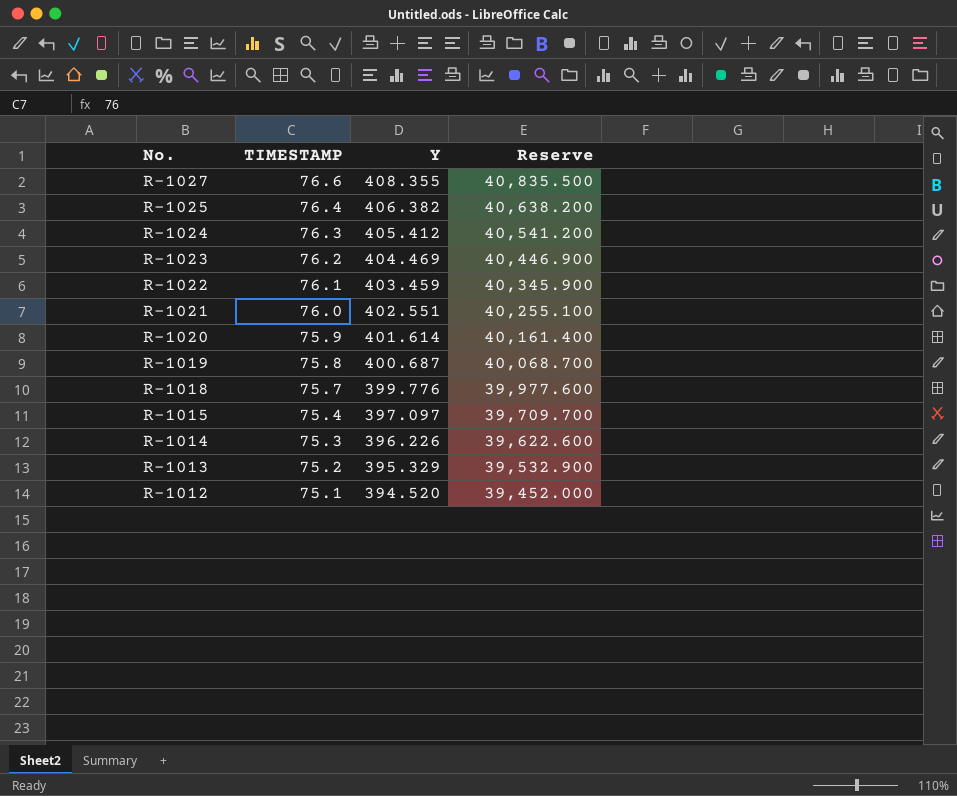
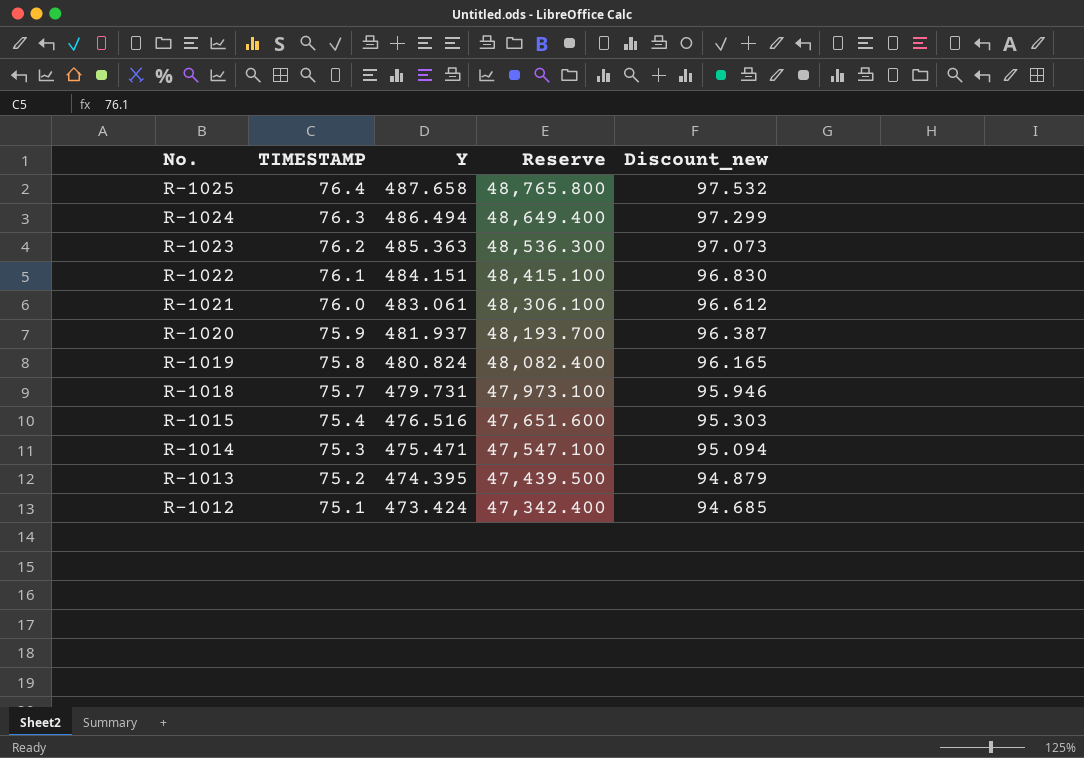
column Discount_new | formula: none -> [Y] * 0.2
row R-1027: 76.6 | 408.355 | 40,835.500 -> none
R-1025 | Y: 406.382 -> 487.658
R-1025 | Reserve: 40,638.200 -> 48,765.800
R-1024 | Y: 405.412 -> 486.494
R-1024 | Reserve: 40,541.200 -> 48,649.400
R-1023 | Y: 404.469 -> 485.363
R-1023 | Reserve: 40,446.900 -> 48,536.300
R-1022 | Y: 403.459 -> 484.151
R-1022 | Reserve: 40,345.900 -> 48,415.100
R-1021 | Y: 402.551 -> 483.061
R-1021 | Reserve: 40,255.100 -> 48,306.100
R-1020 | Y: 401.614 -> 481.937
R-1020 | Reserve: 40,161.400 -> 48,193.700
R-1019 | Y: 400.687 -> 480.824
R-1019 | Reserve: 40,068.700 -> 48,082.400
R-1018 | Y: 399.776 -> 479.731
R-1018 | Reserve: 39,977.600 -> 47,973.100
R-1015 | Y: 397.097 -> 476.516
R-1015 | Reserve: 39,709.700 -> 47,651.600
R-1014 | Y: 396.226 -> 475.471
R-1014 | Reserve: 39,622.600 -> 47,547.100
R-1013 | Y: 395.329 -> 474.395
R-1013 | Reserve: 39,532.900 -> 47,439.500
R-1012 | Y: 394.520 -> 473.424
R-1012 | Reserve: 39,452.000 -> 47,342.400

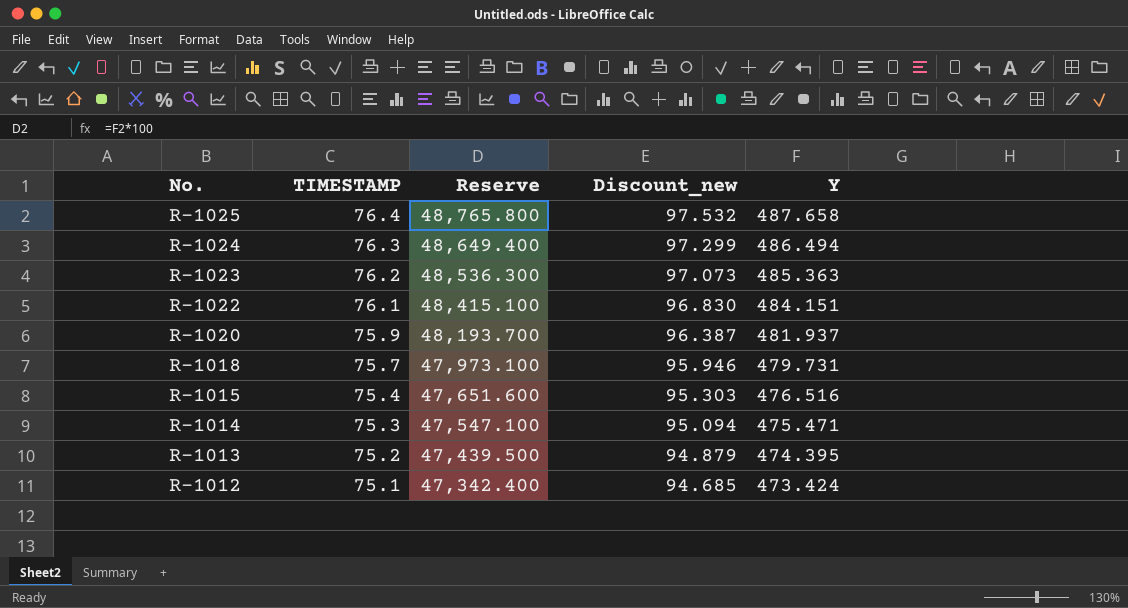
column Y | position: 3 -> 5
row R-1021: 76.0 | 483.061 | 48,306.100 | 96.612 -> none
row R-1019: 75.8 | 480.824 | 48,082.400 | 96.165 -> none

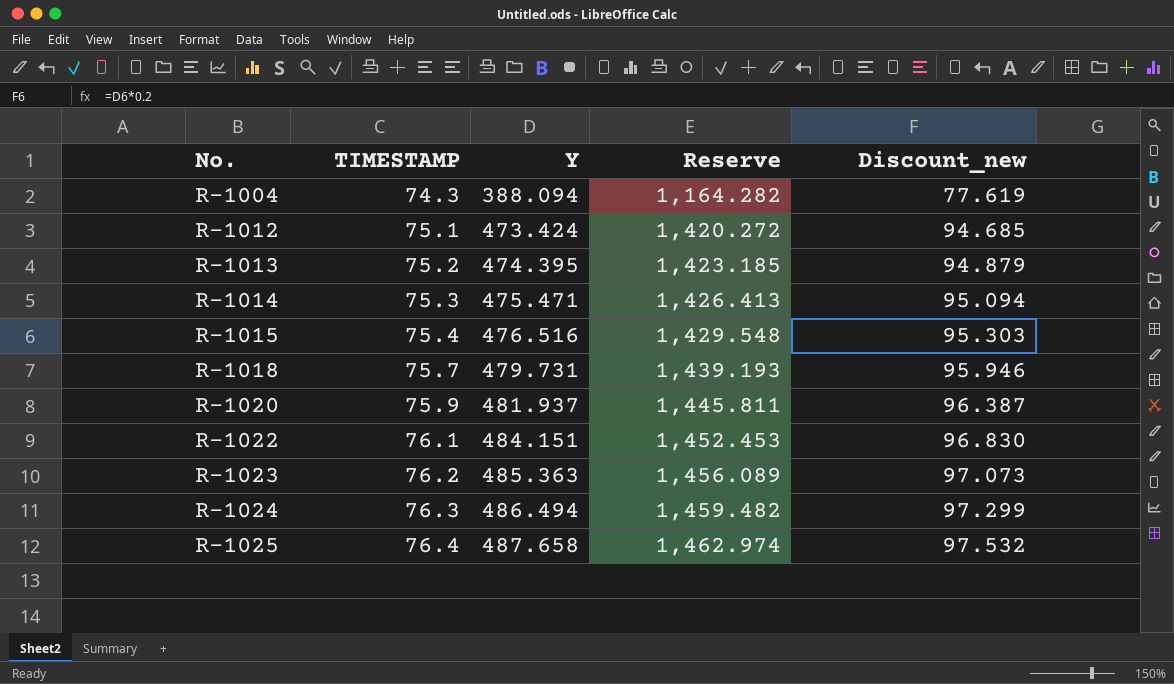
row order: No. descending -> No. ascending
column Y | position: 5 -> 3
column Reserve | formula: [Y] * 100 -> [Y] * 3
row R-1004: none -> 74.3 | 388.094 | 1,164.282 | 77.619

